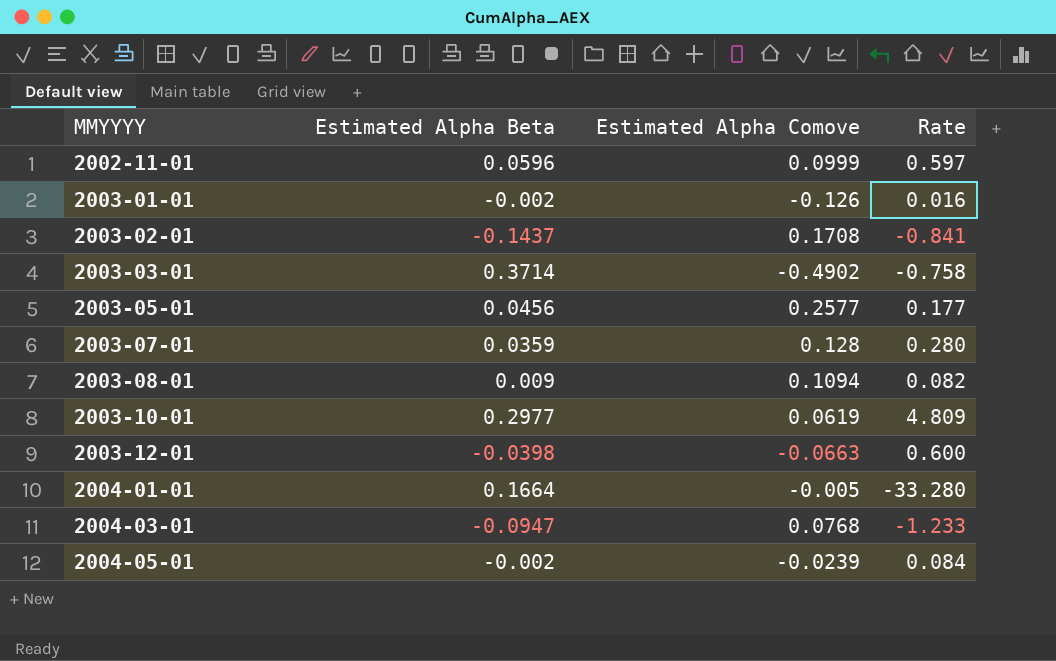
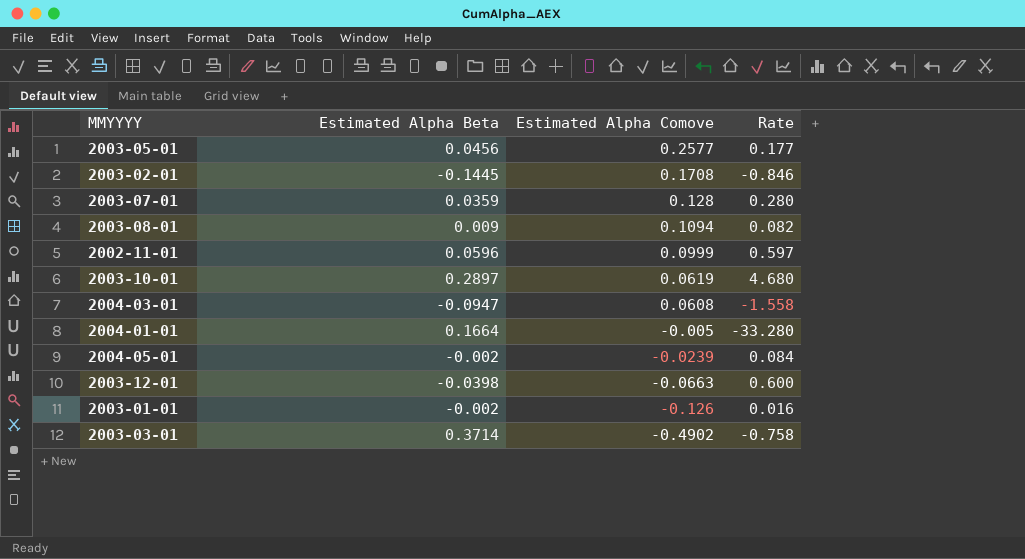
row order: MMYYYY ascending -> Estimated Alpha Comove descending
2003-02-01 | Estimated Alpha Beta: -0.1437 -> -0.1445
2003-02-01 | Rate: -0.841 -> -0.846
2003-10-01 | Estimated Alpha Beta: 0.2977 -> 0.2897
2003-10-01 | Rate: 4.809 -> 4.680
2004-03-01 | Estimated Alpha Comove: 0.0768 -> 0.0608
2004-03-01 | Rate: -1.233 -> -1.558

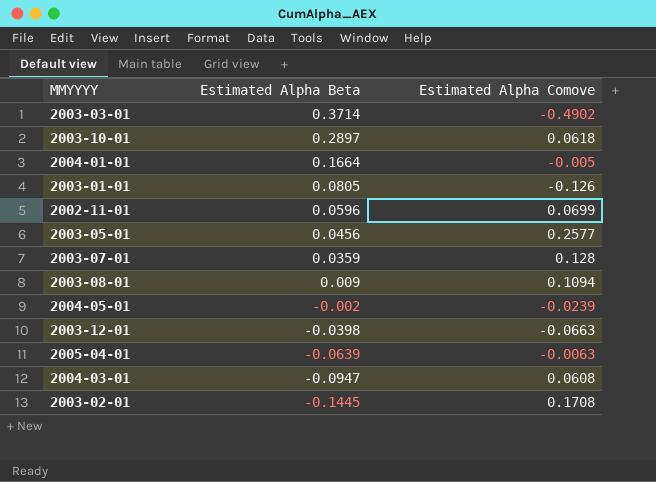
row order: Estimated Alpha Comove descending -> Estimated Alpha Beta descending
column Rate | formula: [Estimated Alpha Beta] / [Estimated Alpha Comove] -> none
2003-10-01 | Estimated Alpha Comove: 0.0619 -> 0.0618
2003-01-01 | Estimated Alpha Beta: -0.002 -> 0.0805
2002-11-01 | Estimated Alpha Comove: 0.0999 -> 0.0699
row 2005-04-01: none -> -0.0639 | -0.0063

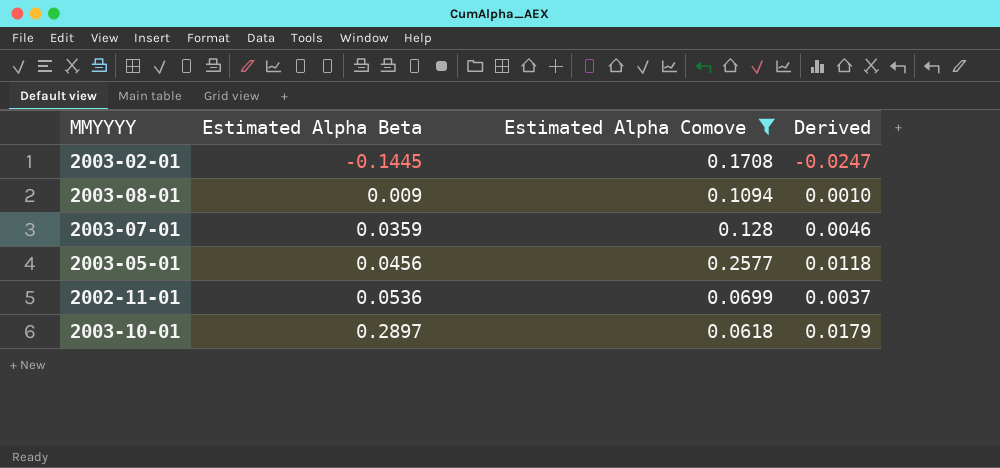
filter: none -> Estimated Alpha Comove >= 0.0618
row order: Estimated Alpha Beta descending -> Estimated Alpha Beta ascending
column Derived | formula: none -> [Estimated Alpha Beta] * [Estimated Alpha Comove]
2002-11-01 | Estimated Alpha Beta: 0.0596 -> 0.0536

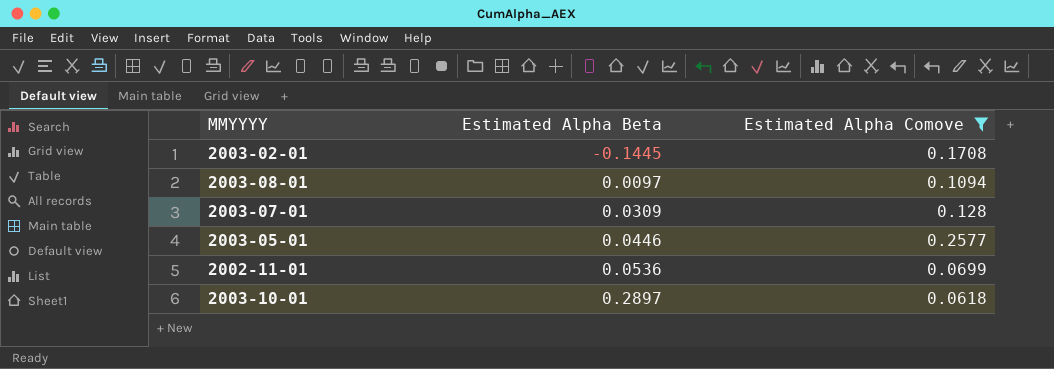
column Derived | formula: [Estimated Alpha Beta] * [Estimated Alpha Comove] -> none
2003-08-01 | Estimated Alpha Beta: 0.009 -> 0.0097
2003-07-01 | Estimated Alpha Beta: 0.0359 -> 0.0309
2003-05-01 | Estimated Alpha Beta: 0.0456 -> 0.0446

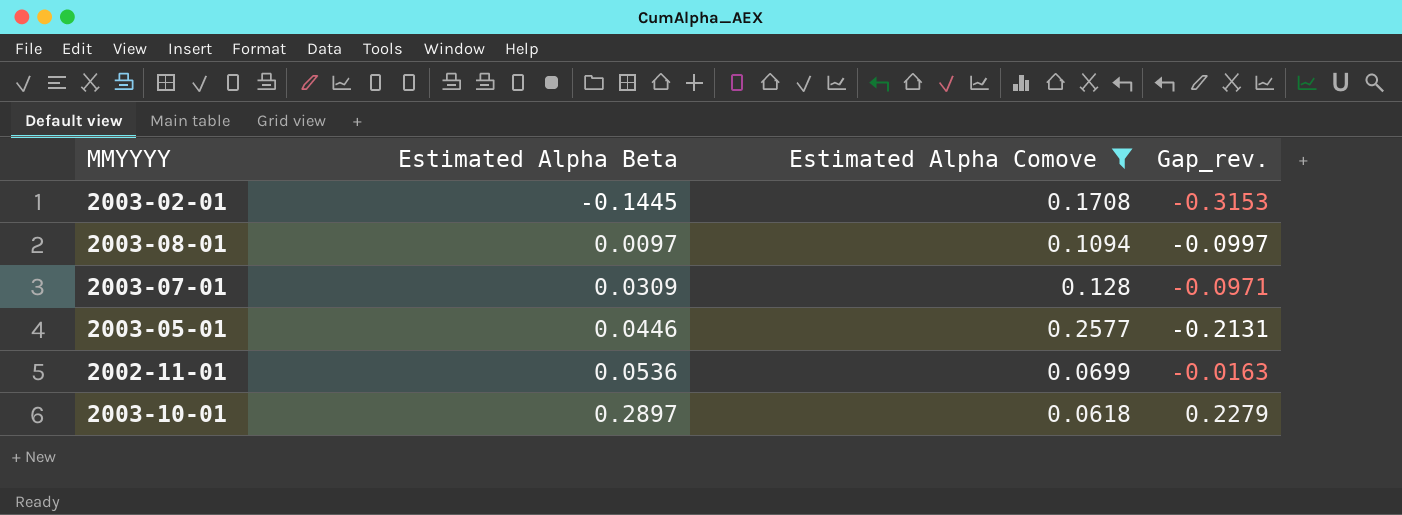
column Gap_rev. | formula: none -> [Estimated Alpha Beta] - [Estimated Alpha Comove]

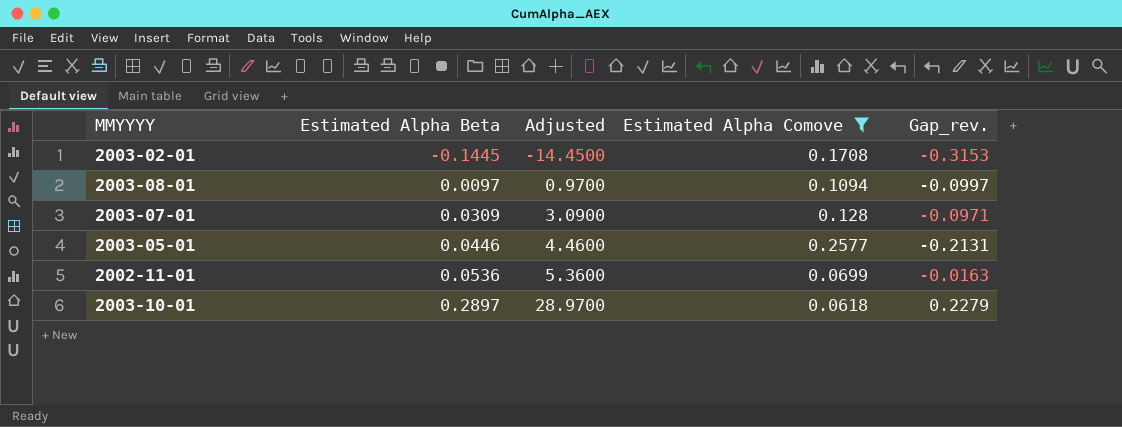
column Adjusted | formula: none -> [Estimated Alpha Beta] * 100

